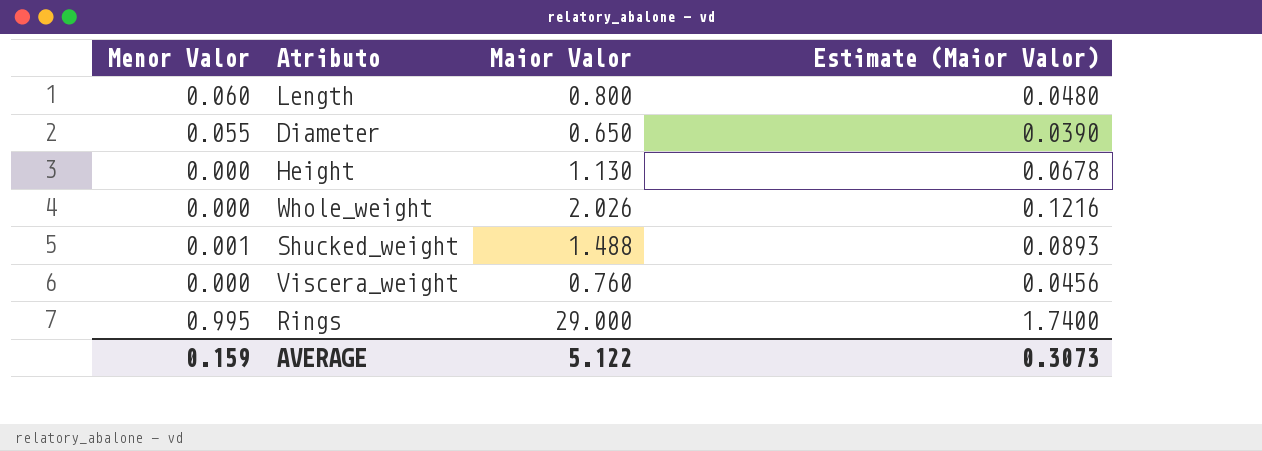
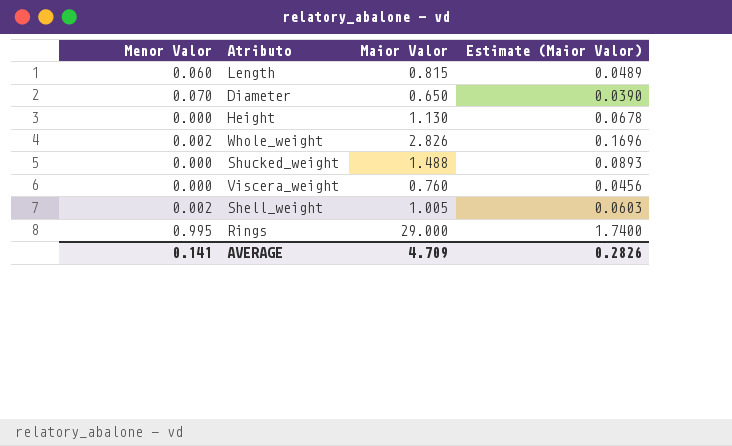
Length | Maior Valor: 0.800 -> 0.815
Length | Estimate (Maior Valor): 0.0480 -> 0.0489
Diameter | Menor Valor: 0.055 -> 0.070
Whole_weight | Menor Valor: 0.000 -> 0.002
Whole_weight | Maior Valor: 2.026 -> 2.826
Whole_weight | Estimate (Maior Valor): 0.1216 -> 0.1696
Shucked_weight | Menor Valor: 0.001 -> 0.000
row Shell_weight: none -> 0.002 | 1.005 | 0.0603
AVERAGE | Menor Valor: 0.159 -> 0.141
AVERAGE | Maior Valor: 5.122 -> 4.709
AVERAGE | Estimate (Maior Valor): 0.3073 -> 0.2826

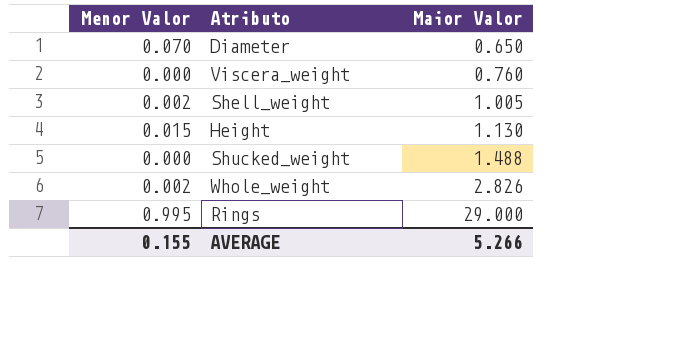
row order: none -> Maior Valor ascending
column Estimate (Maior Valor) | formula: [Maior Valor] * 0.06 -> none
row Length: 0.060 | 0.815 | 0.0489 -> none
Height | Menor Valor: 0.000 -> 0.015
AVERAGE | Menor Valor: 0.141 -> 0.155
AVERAGE | Maior Valor: 4.709 -> 5.266

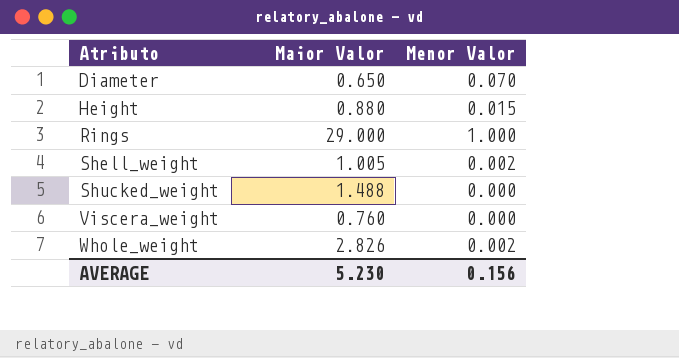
row order: Maior Valor ascending -> Atributo ascending
column Menor Valor | position: 1 -> 3
Height | Maior Valor: 1.130 -> 0.880
Rings | Menor Valor: 0.995 -> 1.000
AVERAGE | Maior Valor: 5.266 -> 5.230
AVERAGE | Menor Valor: 0.155 -> 0.156

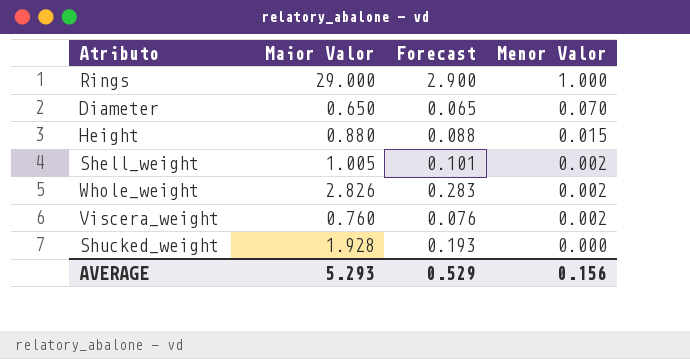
row order: Atributo ascending -> Menor Valor descending
column Forecast | formula: none -> [Maior Valor] * 0.1
Viscera_weight | Menor Valor: 0.000 -> 0.002
Shucked_weight | Maior Valor: 1.488 -> 1.928
AVERAGE | Maior Valor: 5.230 -> 5.293

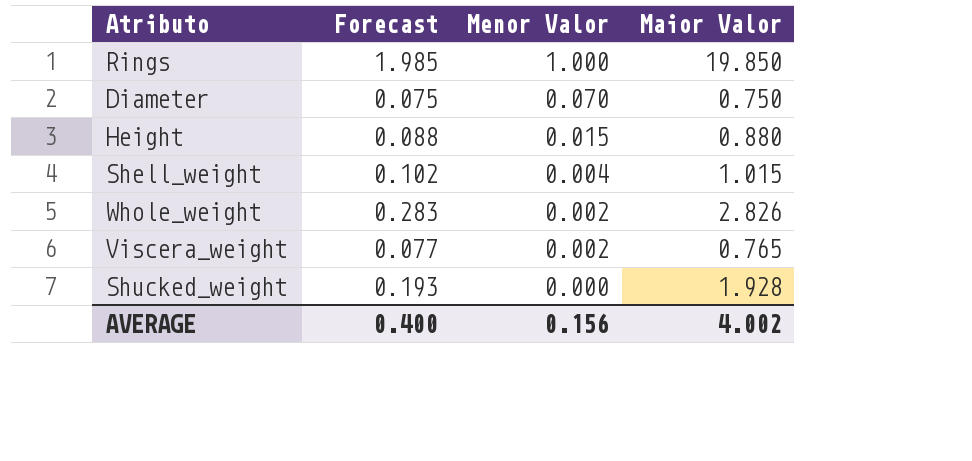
column Maior Valor | position: 2 -> 4
Rings | Forecast: 2.900 -> 1.985
Rings | Maior Valor: 29.000 -> 19.850
Diameter | Forecast: 0.065 -> 0.075
Diameter | Maior Valor: 0.650 -> 0.750
Shell_weight | Forecast: 0.101 -> 0.102
Shell_weight | Menor Valor: 0.002 -> 0.004
Shell_weight | Maior Valor: 1.005 -> 1.015
Viscera_weight | Forecast: 0.076 -> 0.077
Viscera_weight | Maior Valor: 0.760 -> 0.765
AVERAGE | Forecast: 0.529 -> 0.400
AVERAGE | Maior Valor: 5.293 -> 4.002

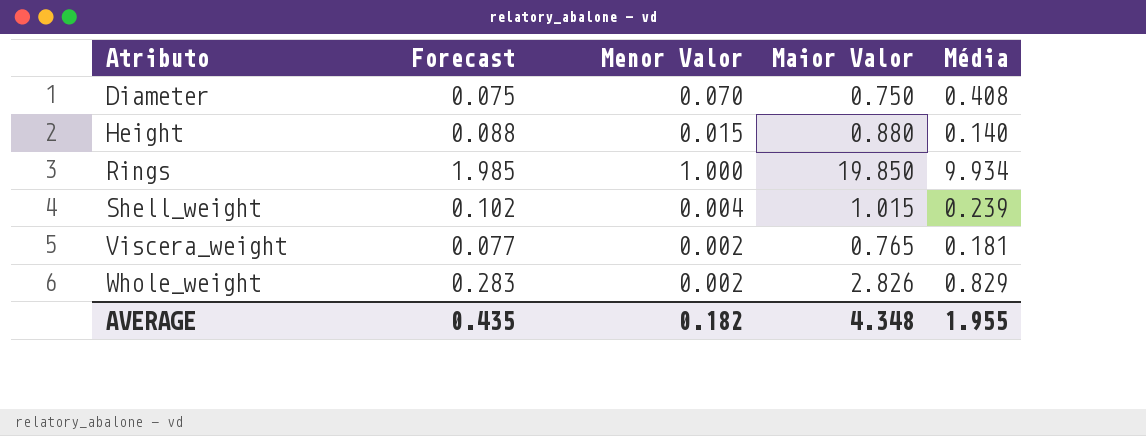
row order: Menor Valor descending -> Atributo ascending
column Média | position: none -> 5
row Shucked_weight: 0.193 | 0.000 | 1.928 -> none
AVERAGE | Forecast: 0.400 -> 0.435
AVERAGE | Menor Valor: 0.156 -> 0.182
AVERAGE | Maior Valor: 4.002 -> 4.348

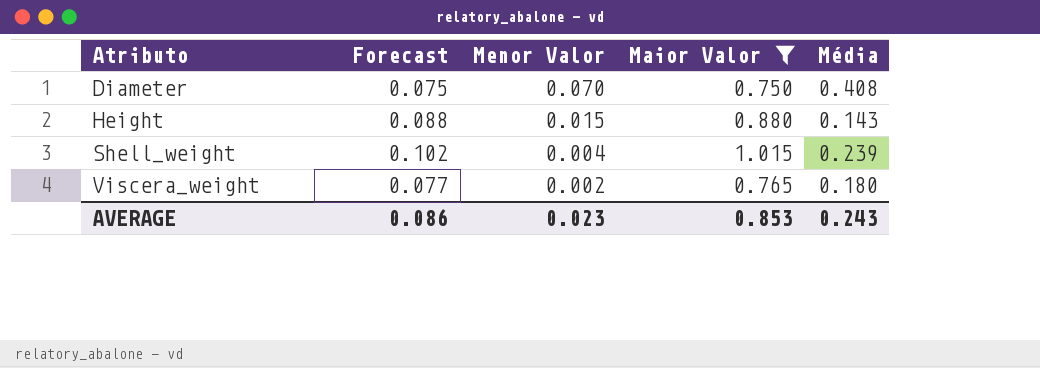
filter: none -> Maior Valor <= 1.015
Height | Média: 0.140 -> 0.143
Viscera_weight | Média: 0.181 -> 0.180
AVERAGE | Forecast: 0.435 -> 0.086
AVERAGE | Menor Valor: 0.182 -> 0.023
AVERAGE | Maior Valor: 4.348 -> 0.853
AVERAGE | Média: 1.955 -> 0.243

